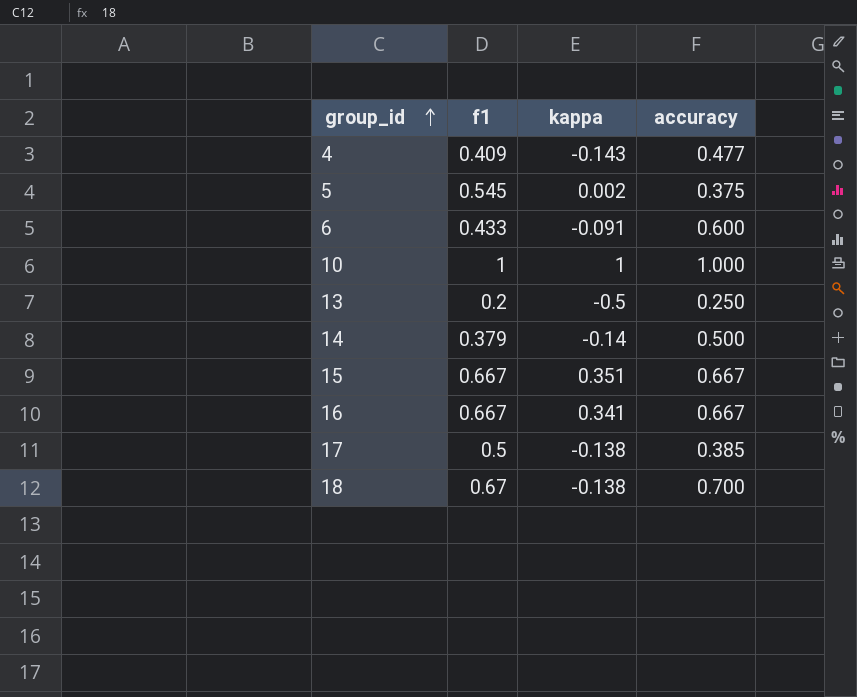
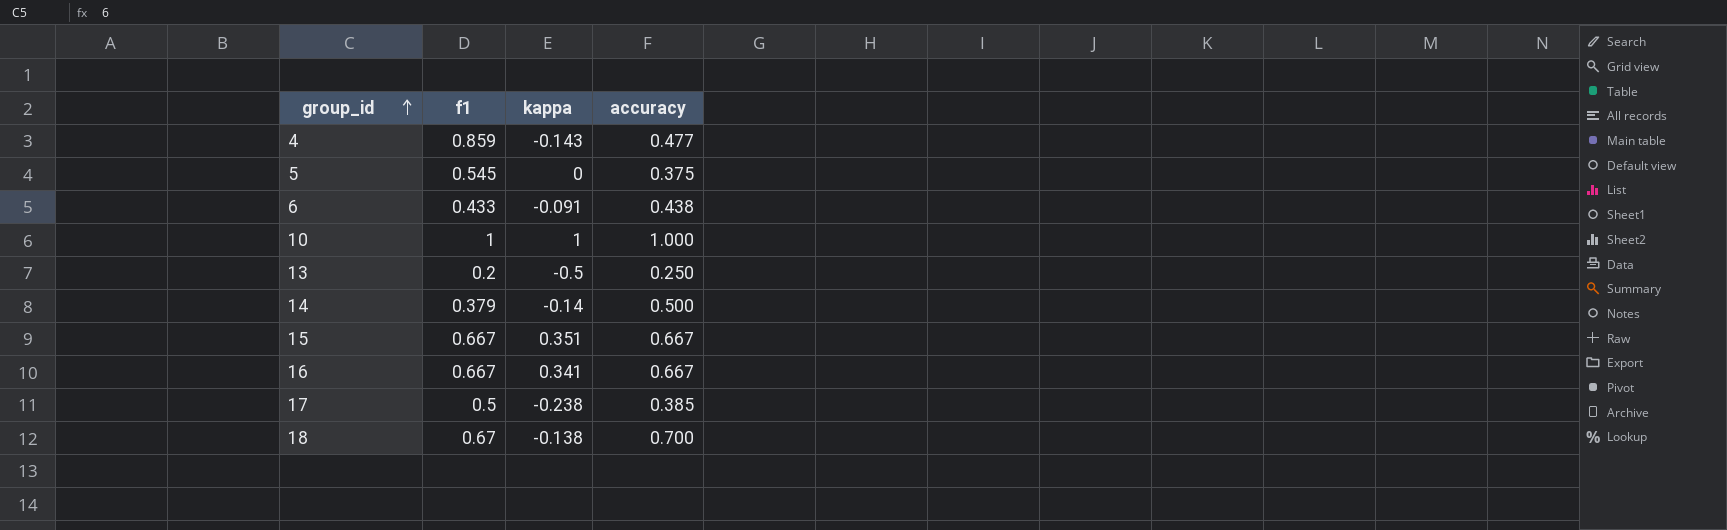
4 | f1: 0.409 -> 0.859
5 | kappa: 0.002 -> 0
6 | accuracy: 0.600 -> 0.438
17 | kappa: -0.138 -> -0.238

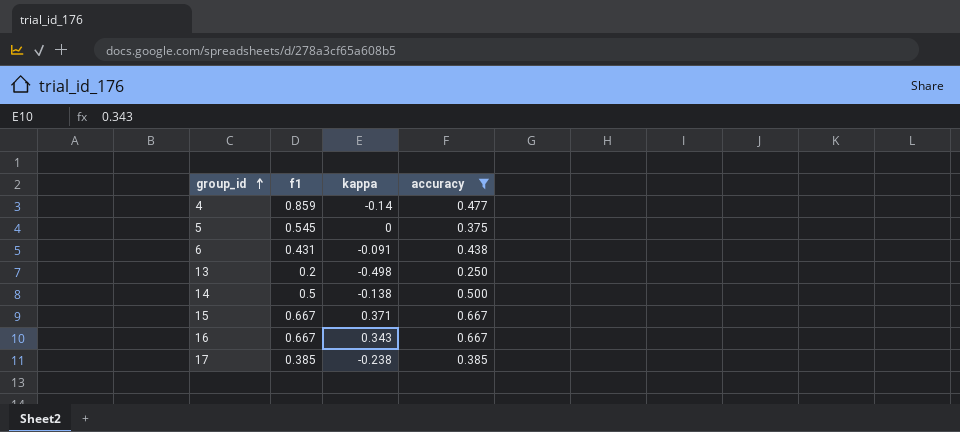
filter: none -> accuracy <= 0.667
4 | kappa: -0.143 -> -0.14
6 | f1: 0.433 -> 0.431
13 | kappa: -0.5 -> -0.498
14 | f1: 0.379 -> 0.5
14 | kappa: -0.14 -> -0.138
15 | kappa: 0.351 -> 0.371
16 | kappa: 0.341 -> 0.343
17 | f1: 0.5 -> 0.385

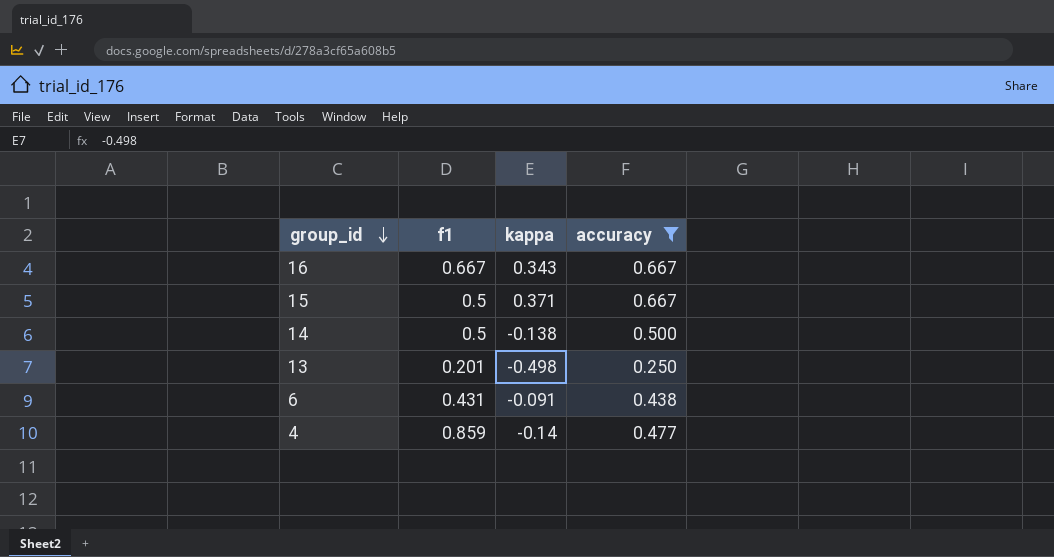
row order: group_id ascending -> group_id descending
row 5: 0.545 | 0 | 0.375 -> none
row 17: 0.385 | -0.238 | 0.385 -> none
15 | f1: 0.667 -> 0.5
13 | f1: 0.2 -> 0.201

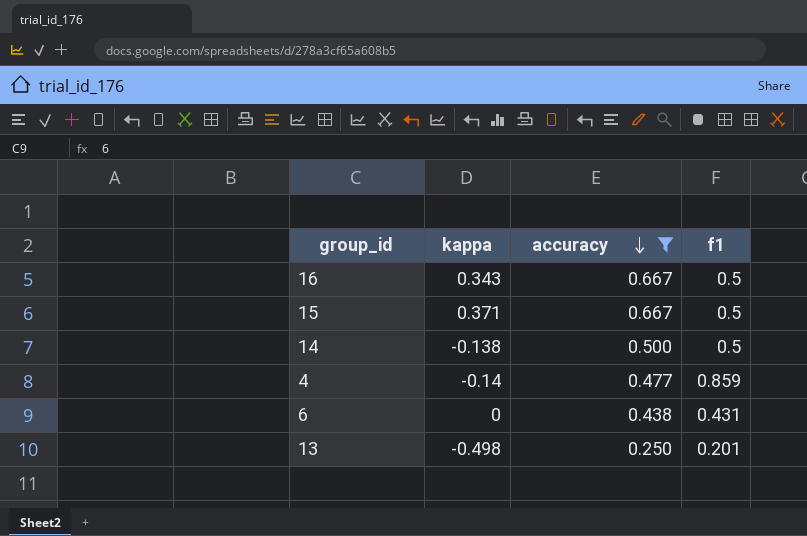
row order: group_id descending -> accuracy descending
column f1 | position: 2 -> 4
16 | f1: 0.667 -> 0.5
6 | kappa: -0.091 -> 0

